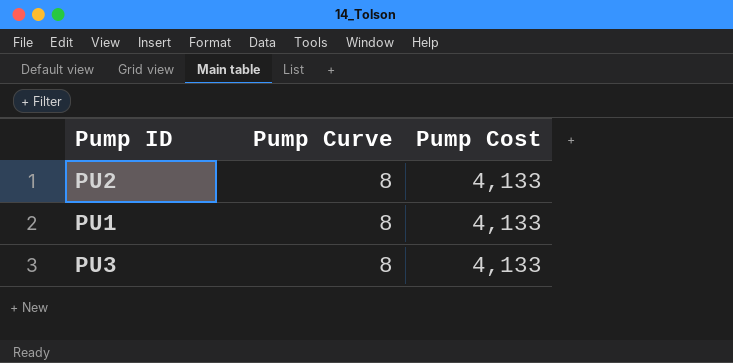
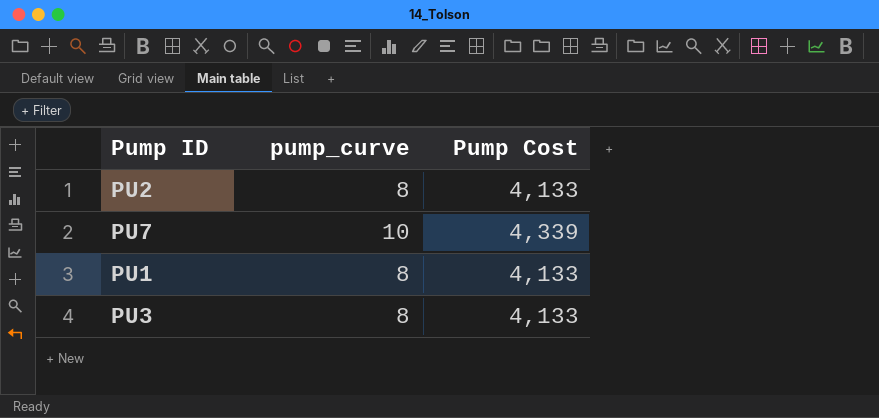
column name: Pump Curve -> pump_curve
row PU7: none -> 10 | 4,339

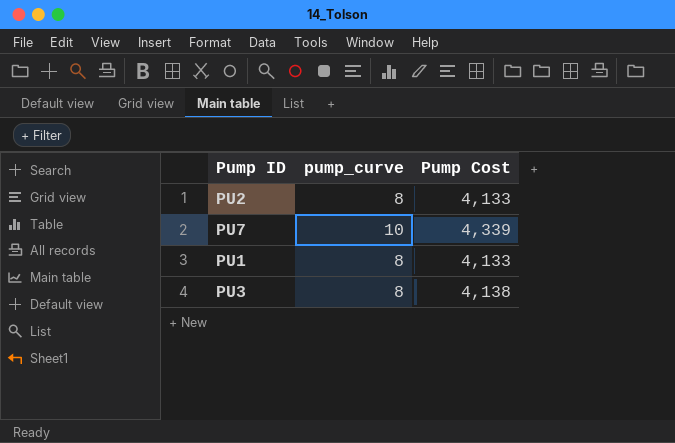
PU3 | Pump Cost: 4,133 -> 4,138

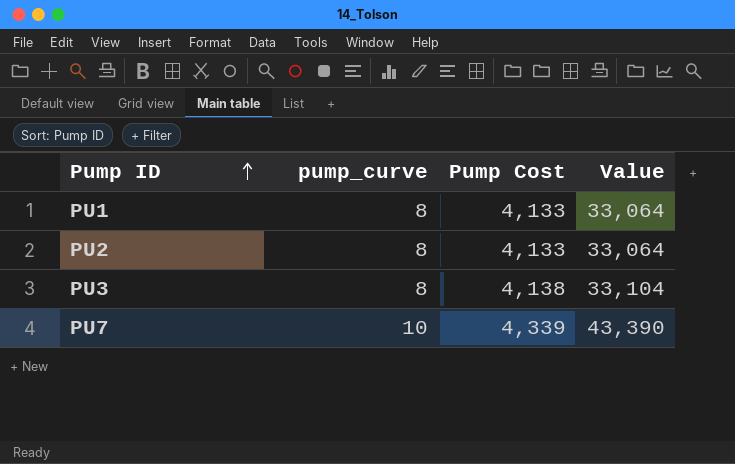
row order: none -> Pump ID ascending
column Value | formula: none -> [pump_curve] * [Pump Cost]

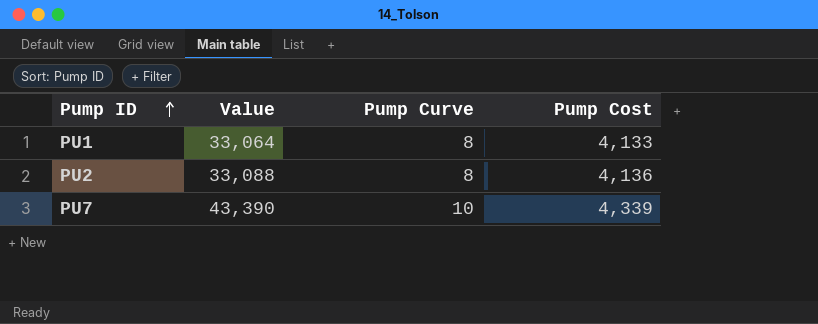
column Value | position: 4 -> 2
column name: pump_curve -> Pump Curve
row PU3: 8 | 4,138 | 33,104 -> none
PU2 | Value: 33,064 -> 33,088
PU2 | Pump Cost: 4,133 -> 4,136

